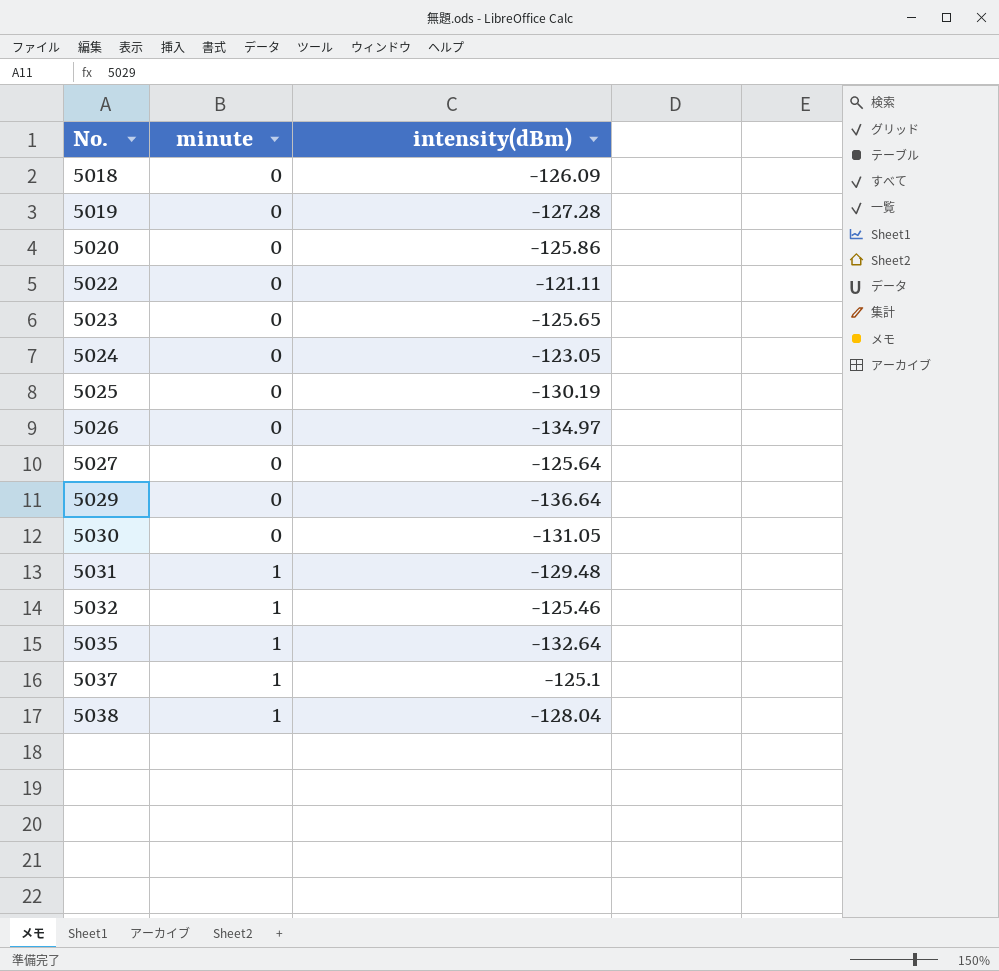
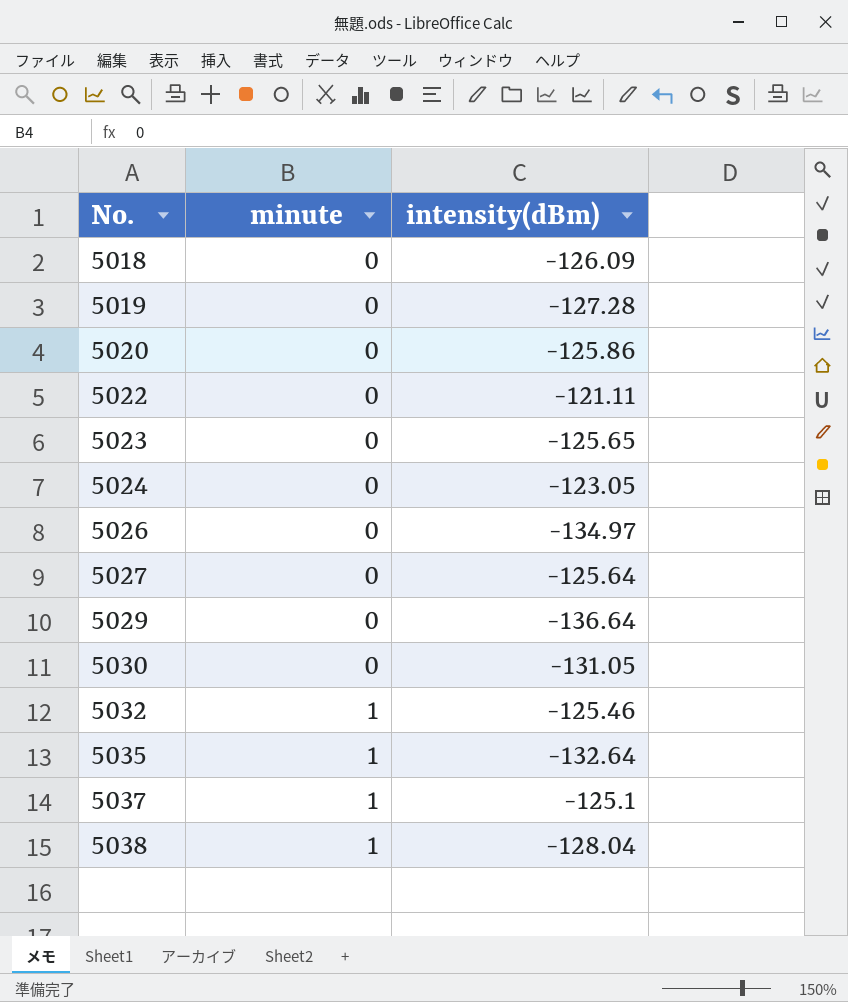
row 5025: 0 | -130.19 -> none
row 5031: 1 | -129.48 -> none

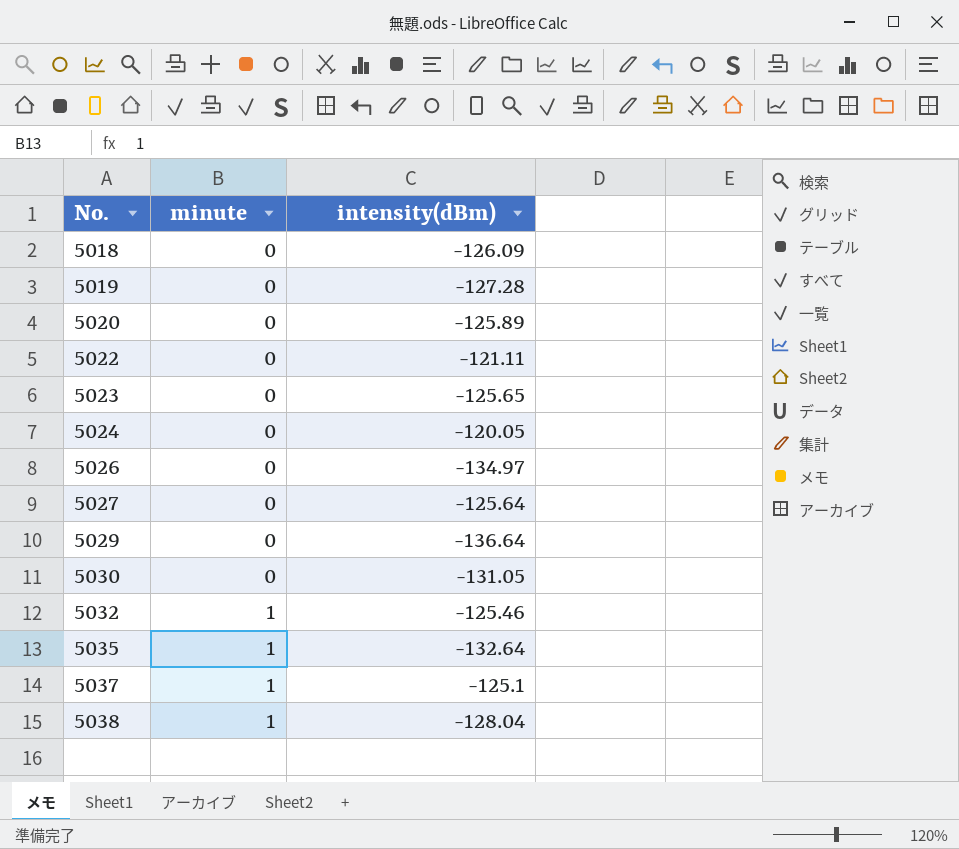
5020 | intensity(dBm): -125.86 -> -125.89
5024 | intensity(dBm): -123.05 -> -120.05

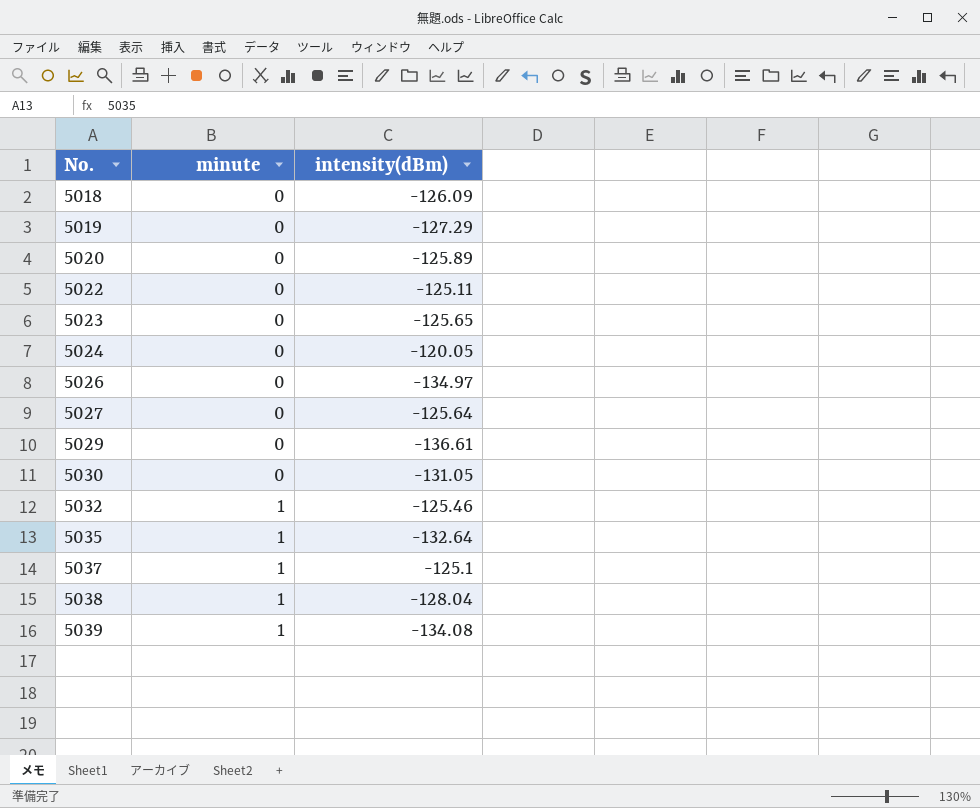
5019 | intensity(dBm): -127.28 -> -127.29
5022 | intensity(dBm): -121.11 -> -125.11
5029 | intensity(dBm): -136.64 -> -136.61
row 5039: none -> 1 | -134.08

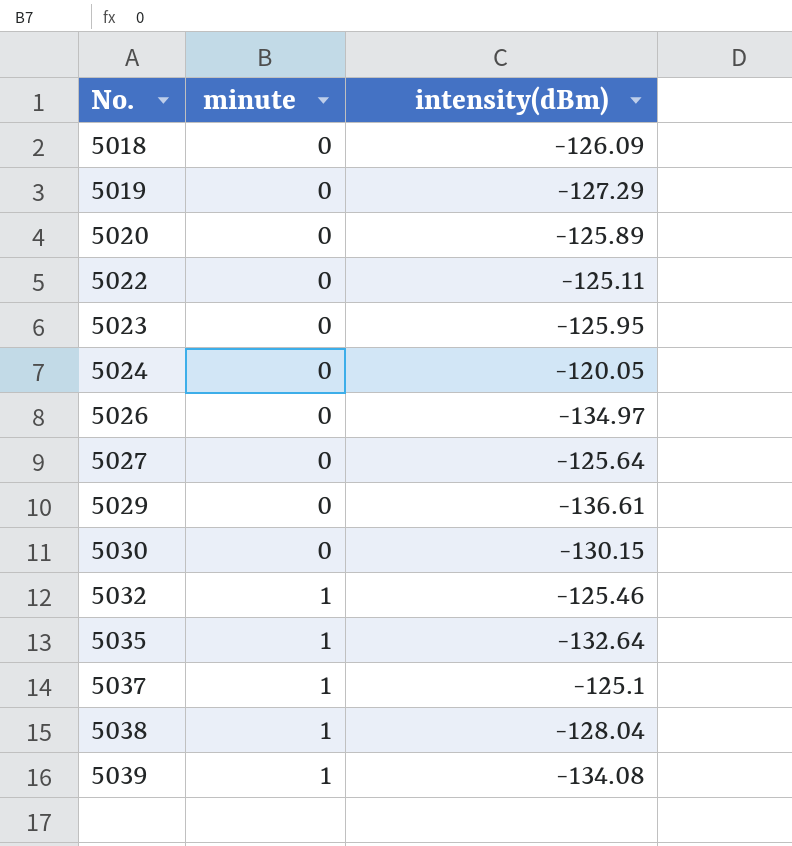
5023 | intensity(dBm): -125.65 -> -125.95
5030 | intensity(dBm): -131.05 -> -130.15

